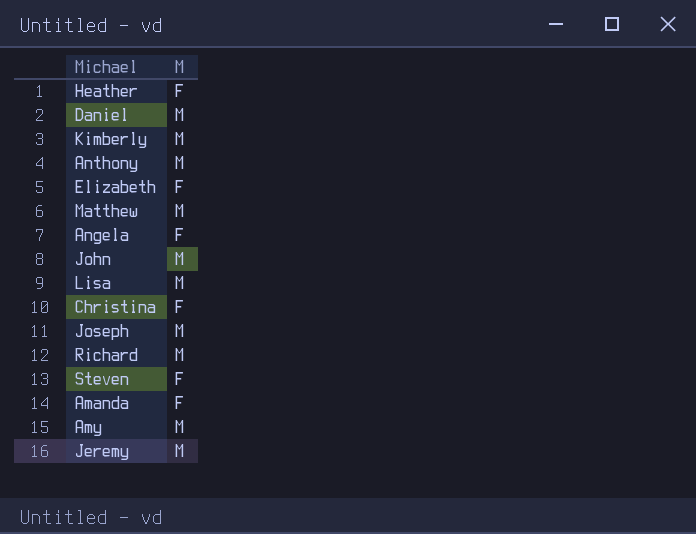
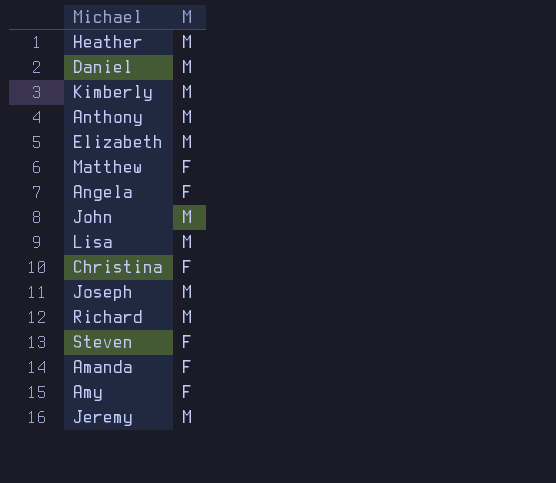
Heather | M: F -> M
Elizabeth | M: F -> M
Matthew | M: M -> F
Amy | M: M -> F

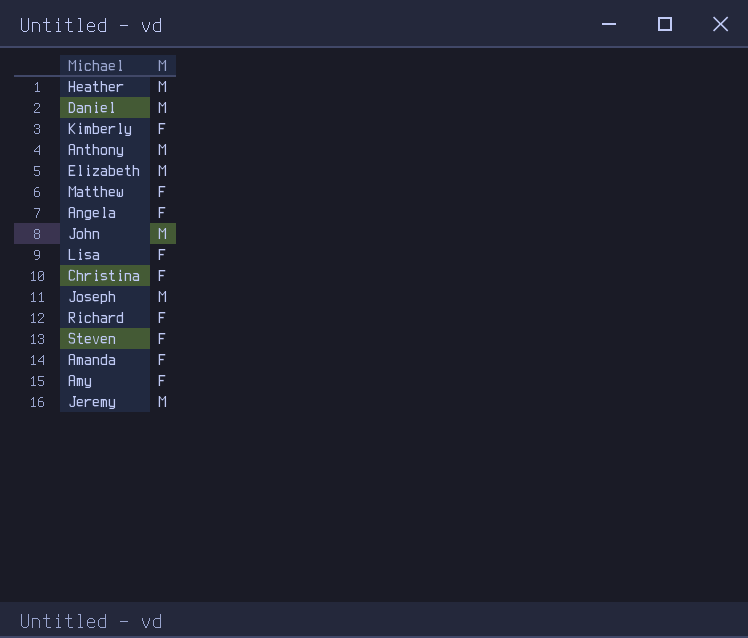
Kimberly | M: M -> F
Lisa | M: M -> F
Richard | M: M -> F

